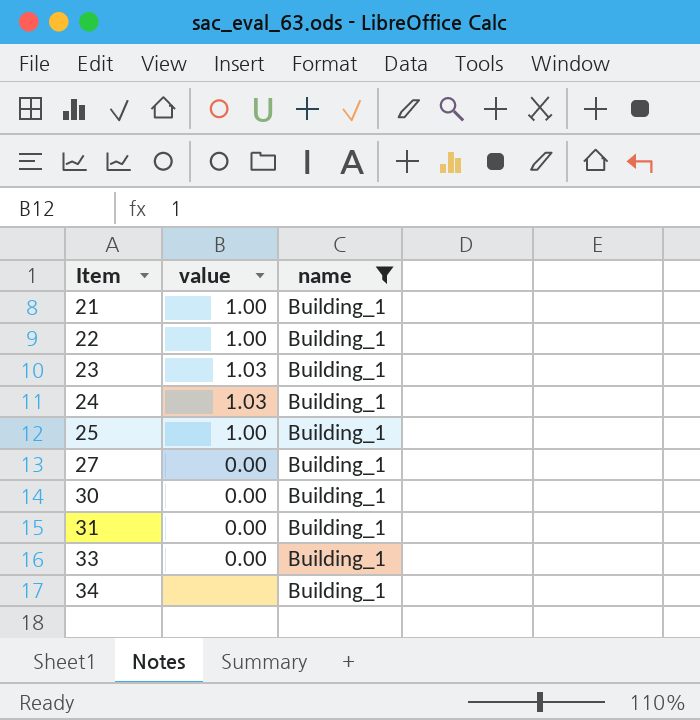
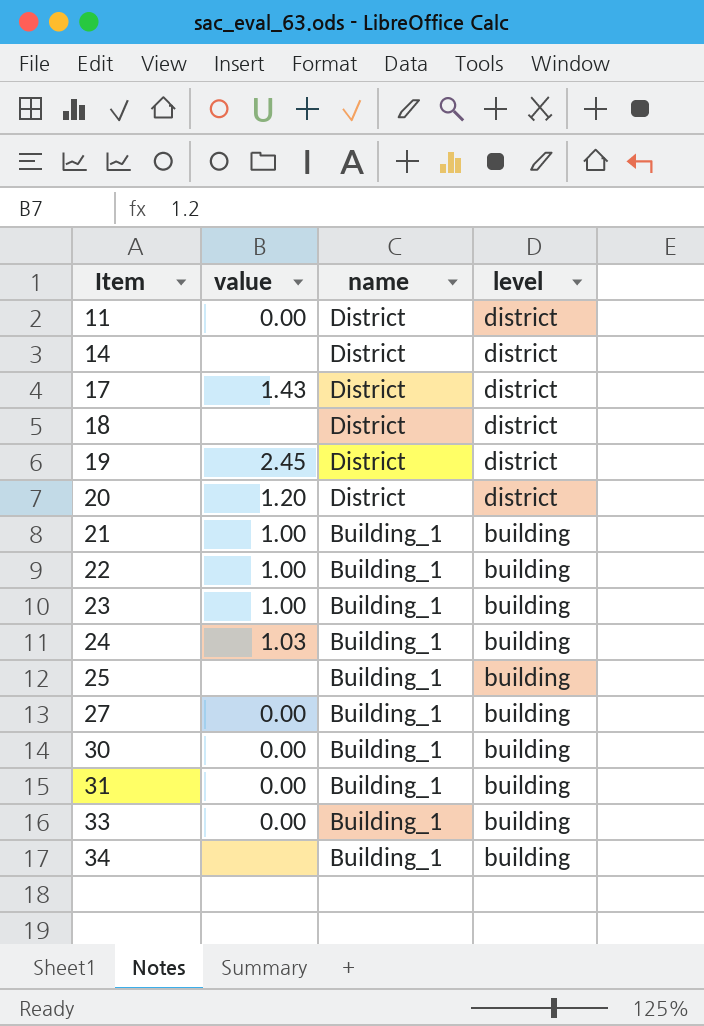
filter: name = Building_1 -> none
column level | position: none -> 4
23 | value: 1.03 -> 1.00
25 | value: 1.00 -> none

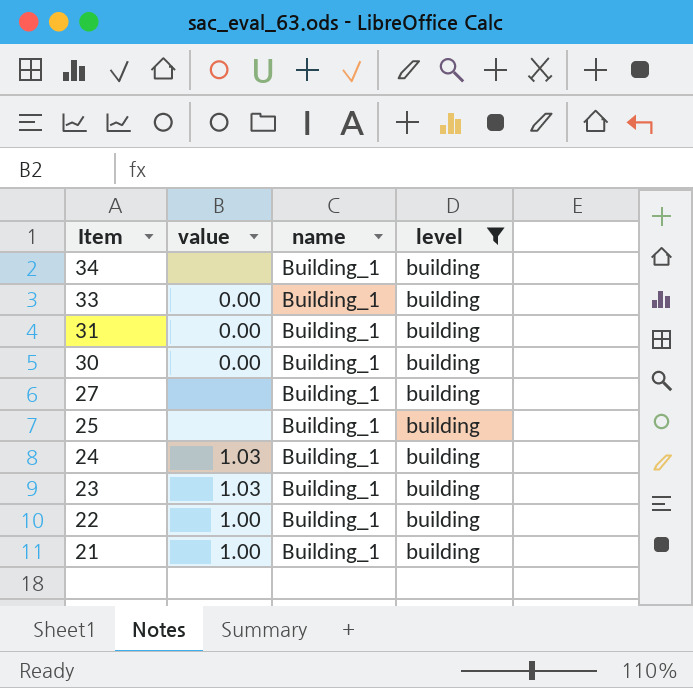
filter: none -> level = building
row order: Item ascending -> Item descending
27 | value: 0.00 -> none
23 | value: 1.00 -> 1.03

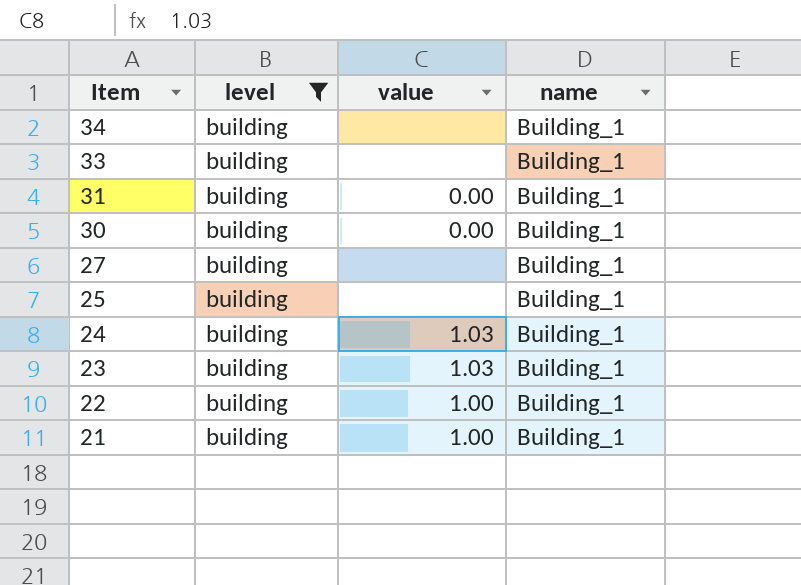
column level | position: 4 -> 2
33 | value: 0.00 -> none

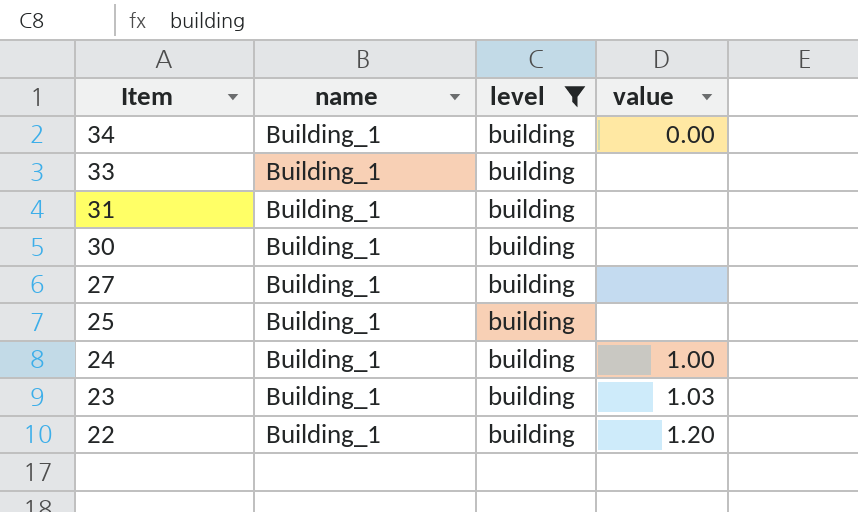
column name | position: 4 -> 2
row 21: building | 1.00 | Building_1 -> none
34 | value: none -> 0.00
31 | value: 0.00 -> none
30 | value: 0.00 -> none
24 | value: 1.03 -> 1.00
22 | value: 1.00 -> 1.20

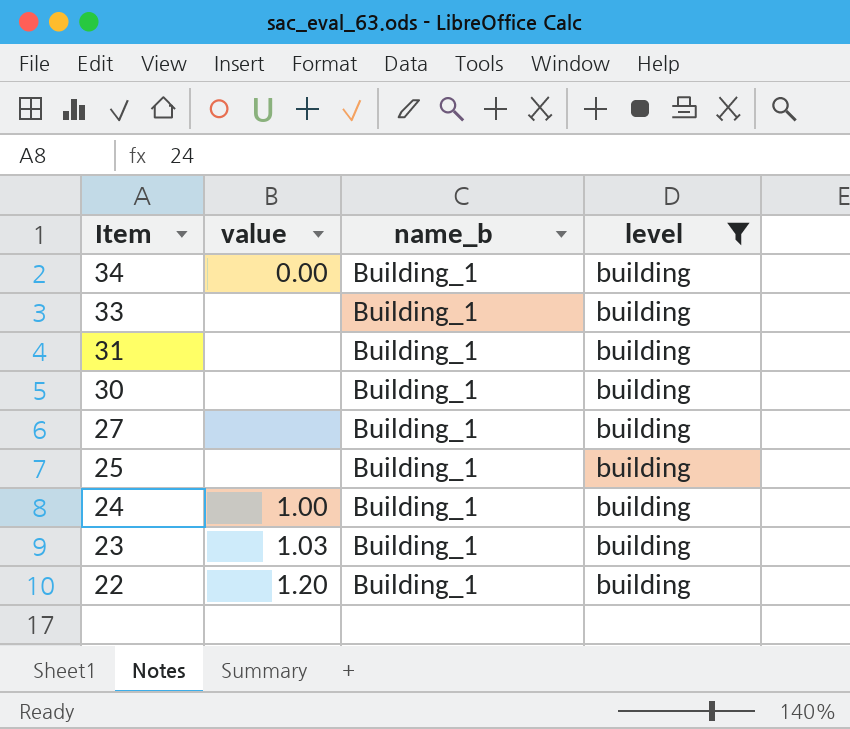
column value | position: 4 -> 2
column name: name -> name_b

